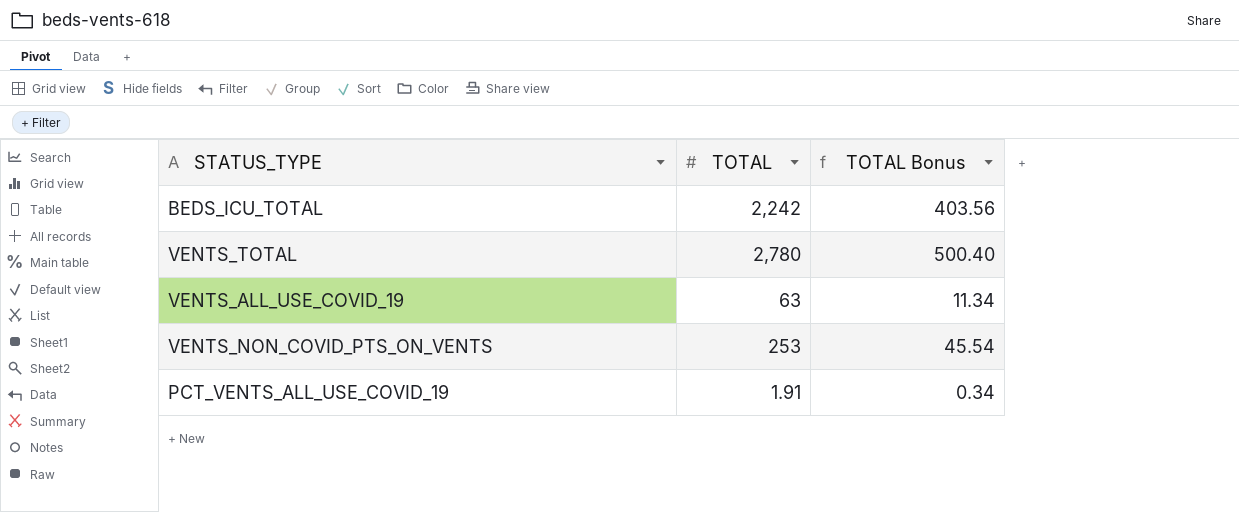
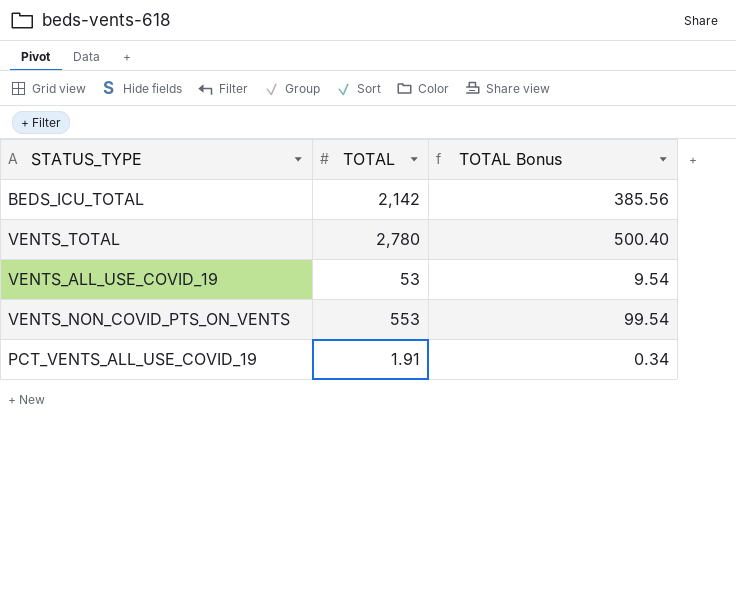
BEDS_ICU_TOTAL | TOTAL: 2,242 -> 2,142
BEDS_ICU_TOTAL | TOTAL Bonus: 403.56 -> 385.56
VENTS_ALL_USE_COVID_19 | TOTAL: 63 -> 53
VENTS_ALL_USE_COVID_19 | TOTAL Bonus: 11.34 -> 9.54
VENTS_NON_COVID_PTS_ON_VENTS | TOTAL: 253 -> 553
VENTS_NON_COVID_PTS_ON_VENTS | TOTAL Bonus: 45.54 -> 99.54

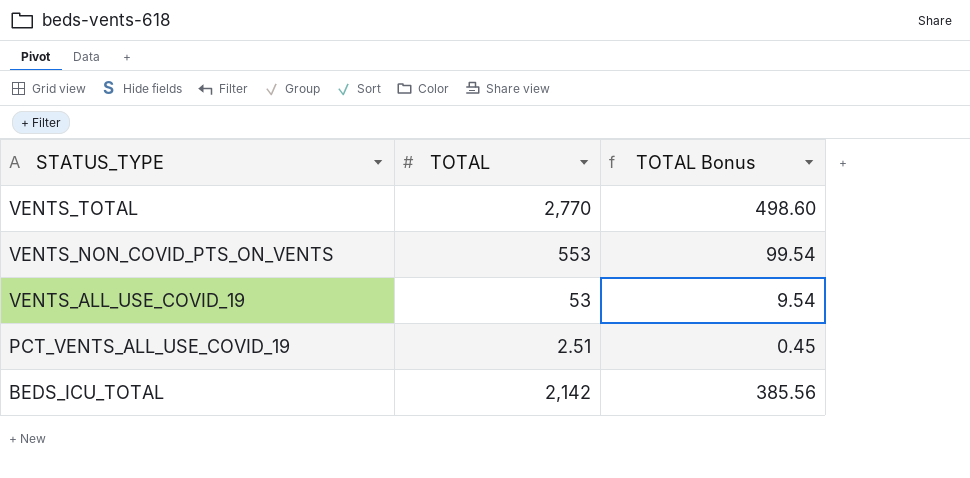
row order: none -> STATUS_TYPE descending
VENTS_TOTAL | TOTAL: 2,780 -> 2,770
VENTS_TOTAL | TOTAL Bonus: 500.40 -> 498.60
PCT_VENTS_ALL_USE_COVID_19 | TOTAL: 1.91 -> 2.51
PCT_VENTS_ALL_USE_COVID_19 | TOTAL Bonus: 0.34 -> 0.45

